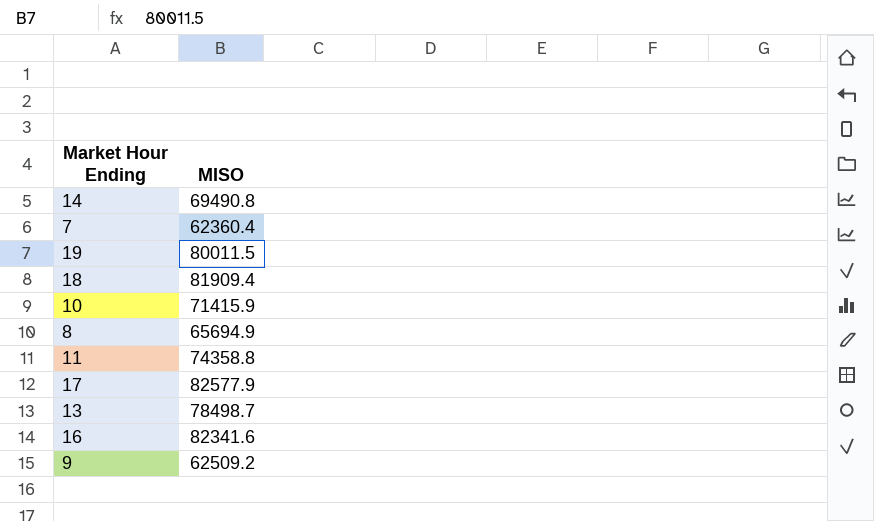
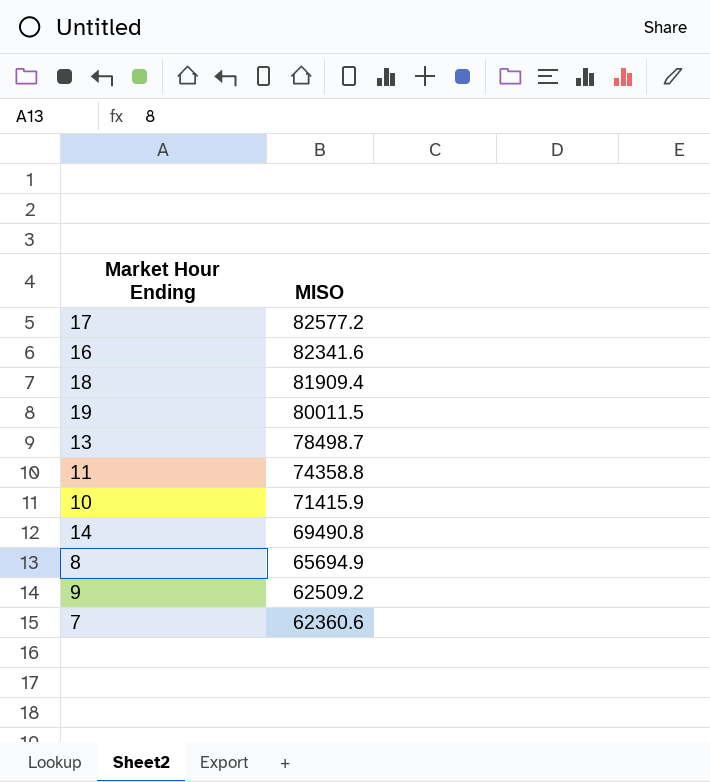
row order: none -> MISO descending
17 | MISO: 82577.9 -> 82577.2
7 | MISO: 62360.4 -> 62360.6

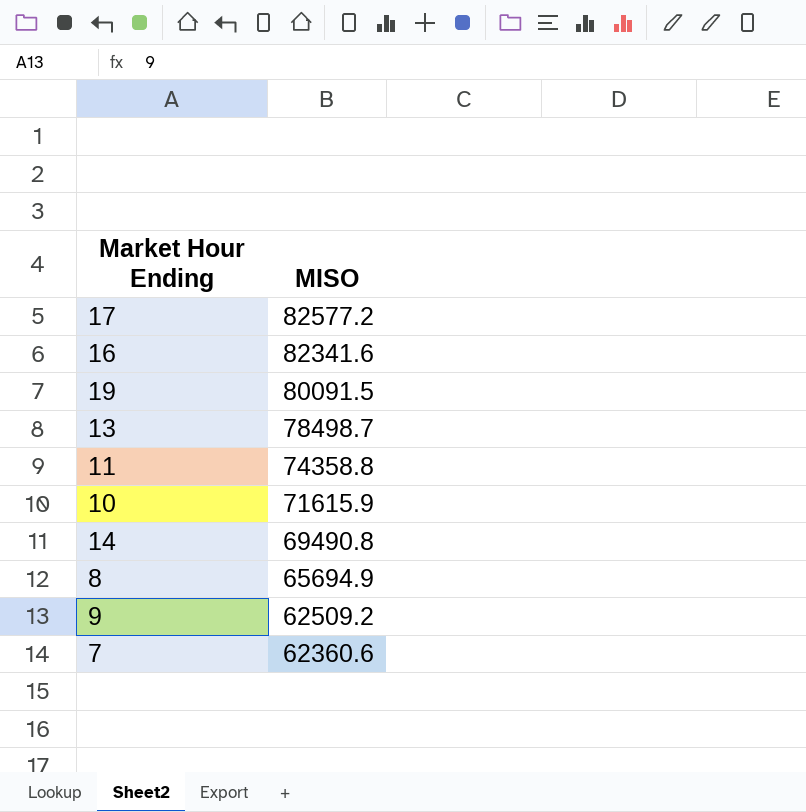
row 18: 81909.4 -> none
19 | MISO: 80011.5 -> 80091.5
10 | MISO: 71415.9 -> 71615.9

